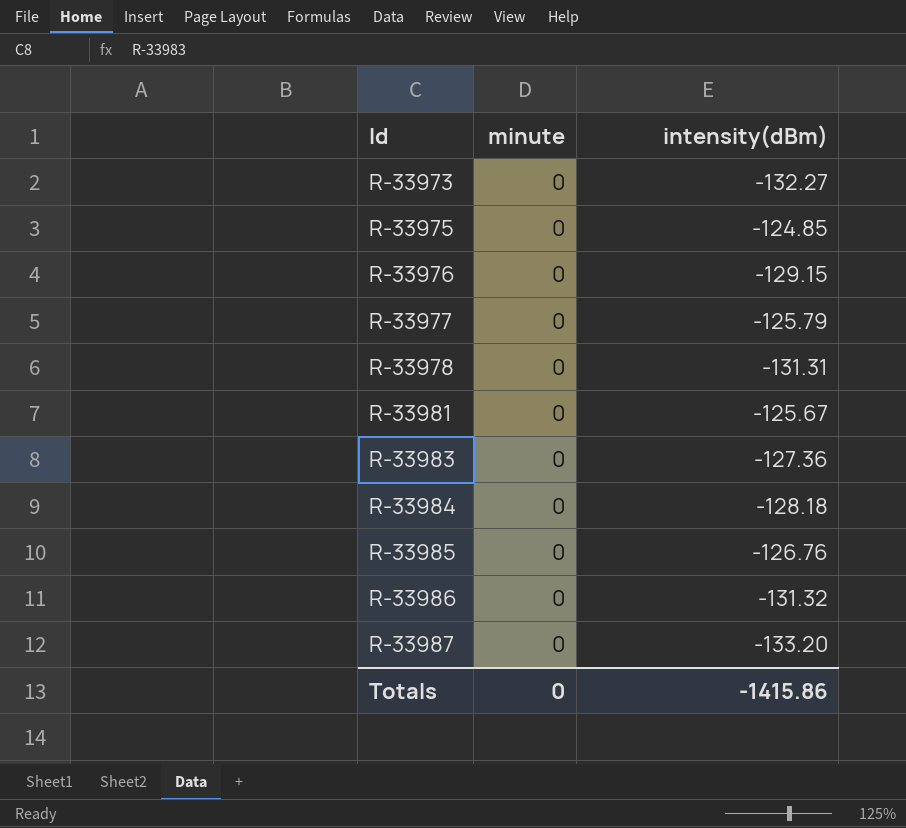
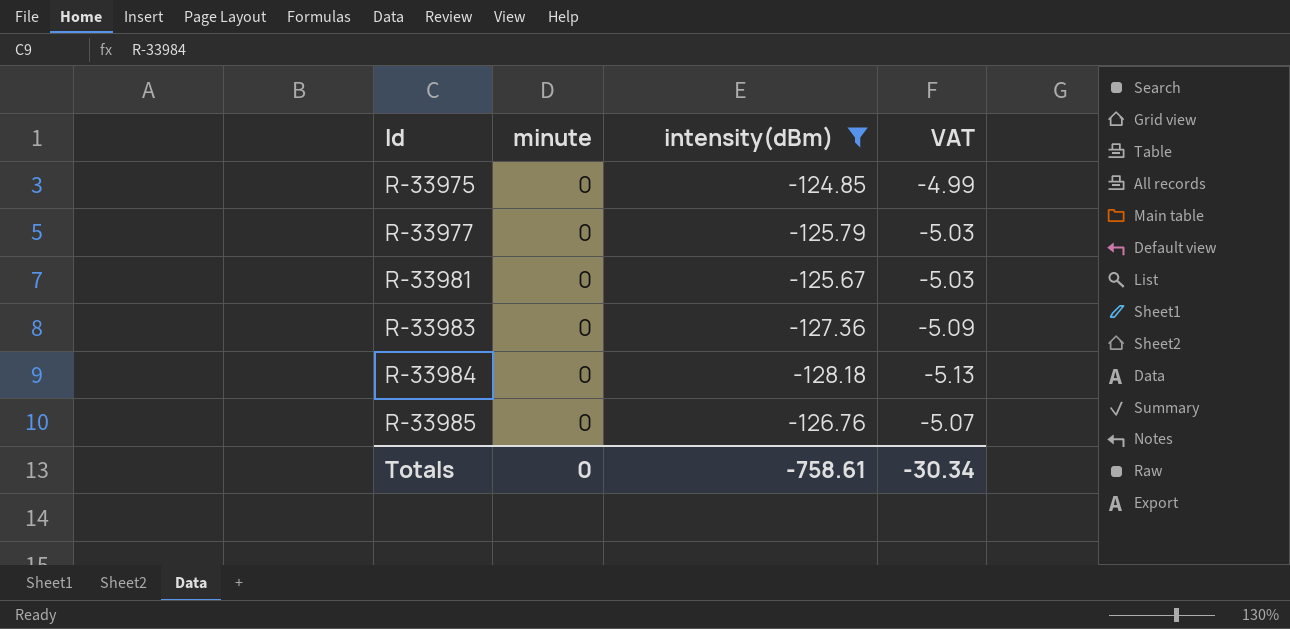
filter: none -> intensity(dBm) >= -128.18
column VAT | formula: none -> [intensity(dBm)] * 0.04
Totals | intensity(dBm): -1415.86 -> -758.61

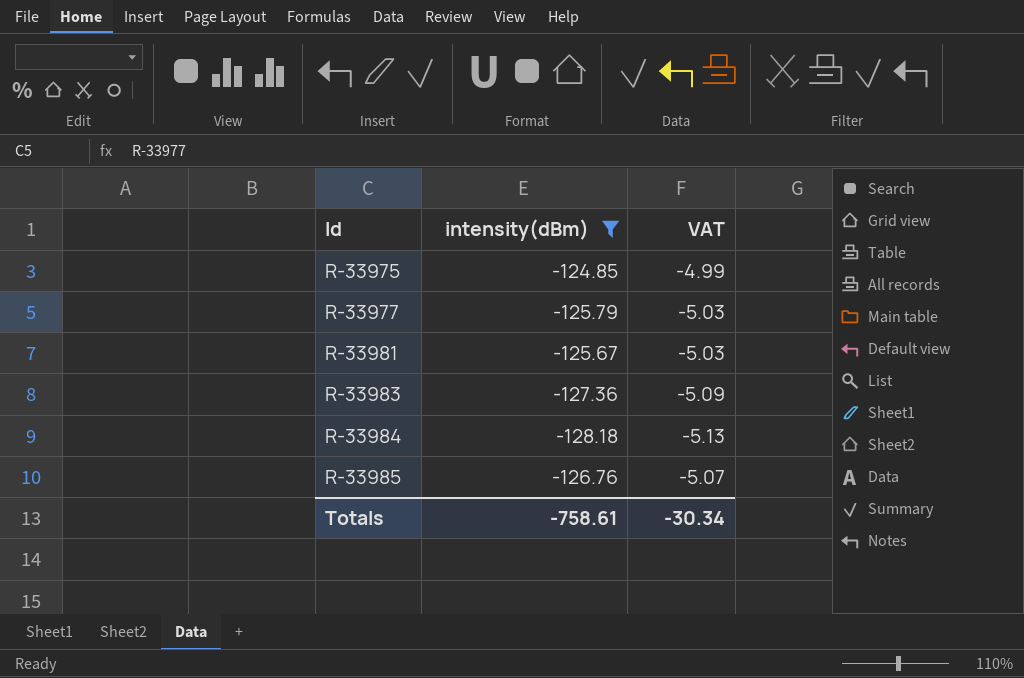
column minute | position: 2 -> none

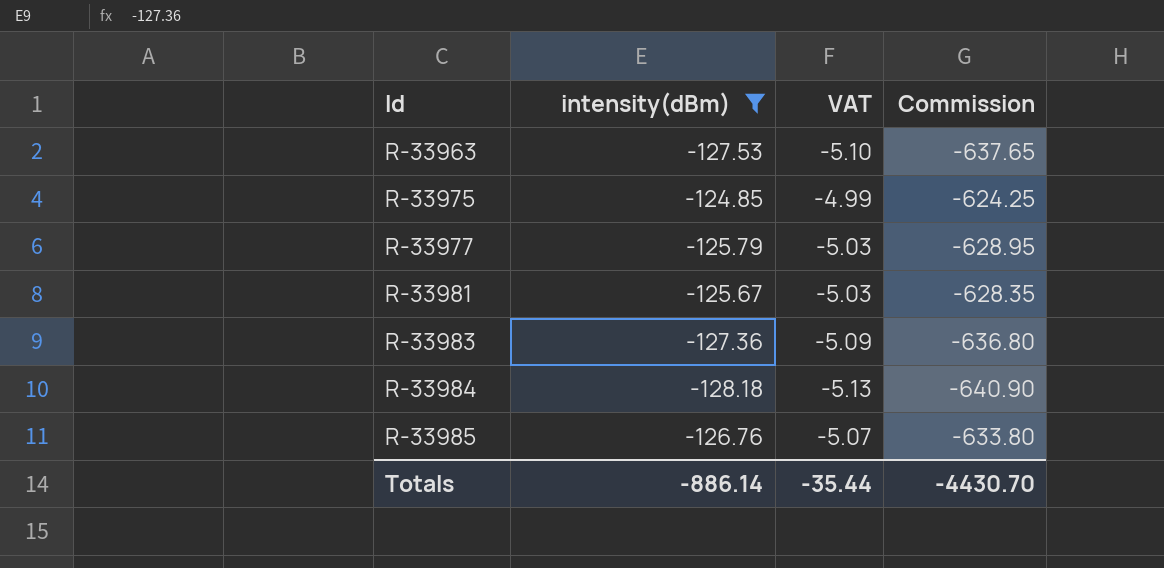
column Commission | formula: none -> [intensity(dBm)] * 5
row R-33963: none -> -127.53 | -5.10 | -637.65
Totals | intensity(dBm): -758.61 -> -886.14
Totals | VAT: -30.34 -> -35.44

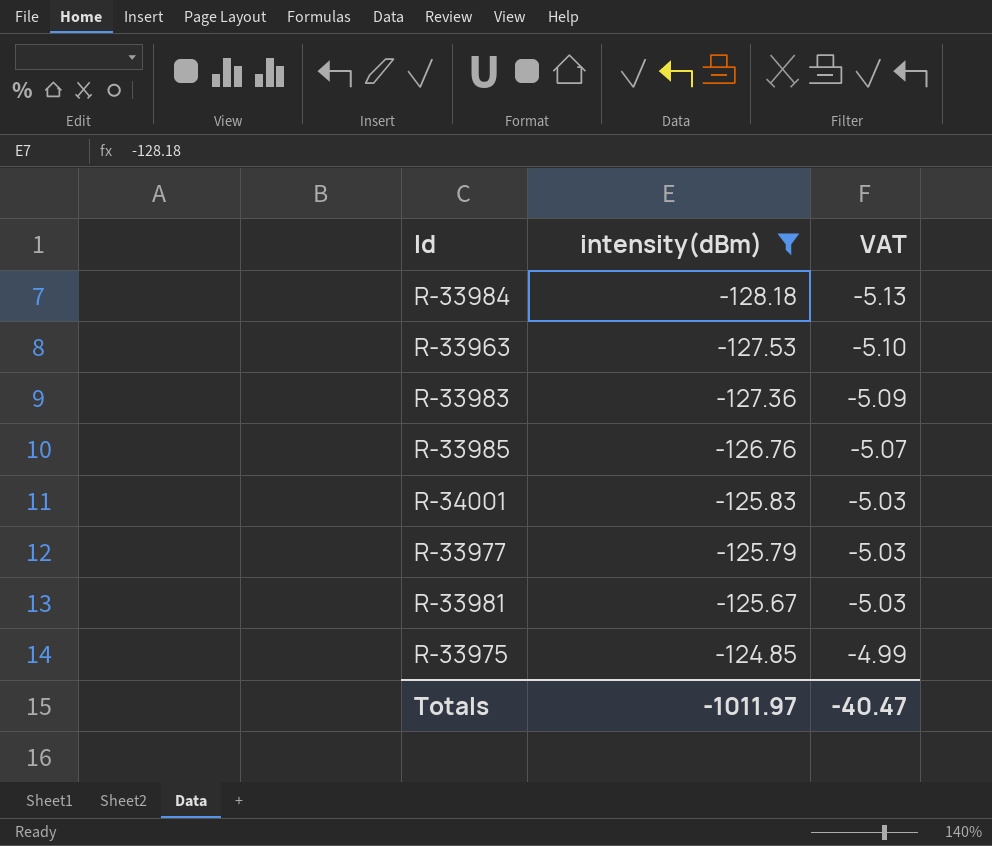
row order: Id ascending -> intensity(dBm) ascending
column Commission | formula: [intensity(dBm)] * 5 -> none
row R-34001: none -> -125.83 | -5.03
Totals | intensity(dBm): -886.14 -> -1011.97
Totals | VAT: -35.44 -> -40.47

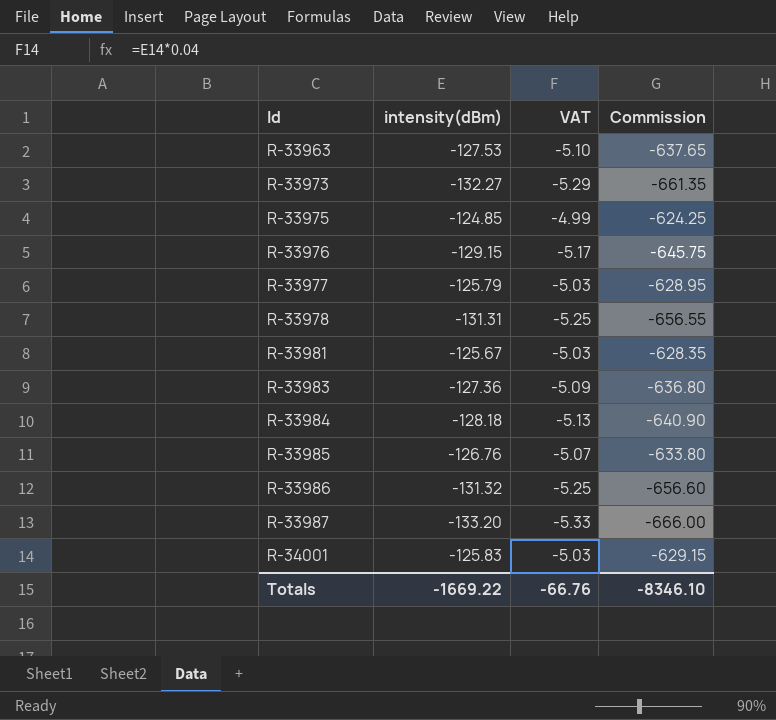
filter: intensity(dBm) >= -128.18 -> none
row order: intensity(dBm) ascending -> Id ascending
column Commission | formula: none -> [intensity(dBm)] * 5
Totals | intensity(dBm): -1011.97 -> -1669.22
Totals | VAT: -40.47 -> -66.76

